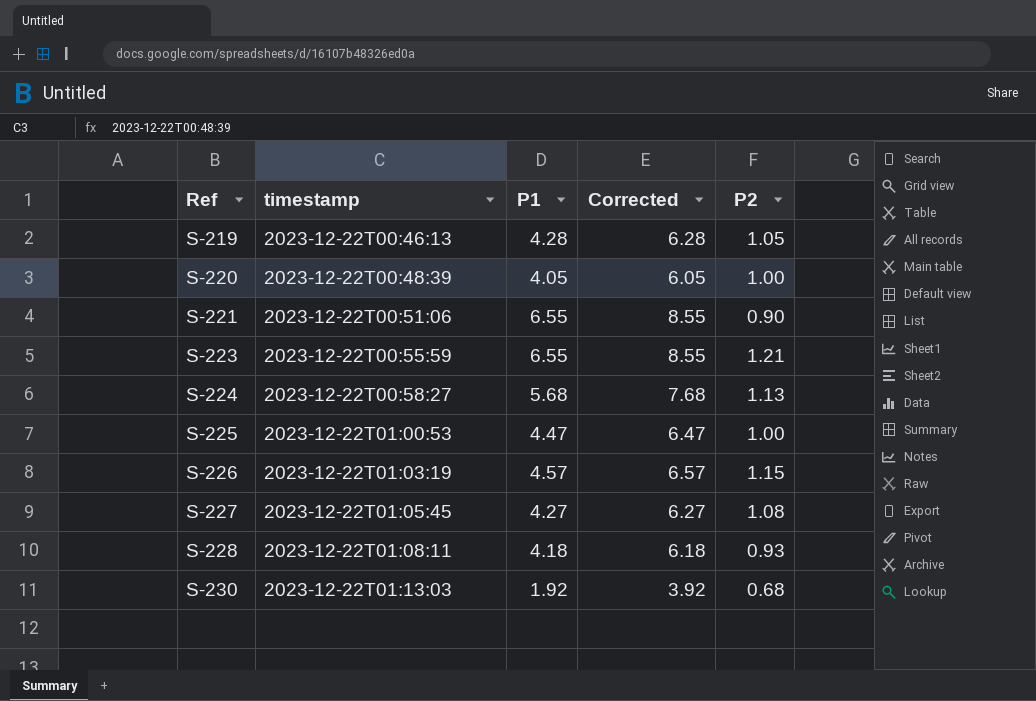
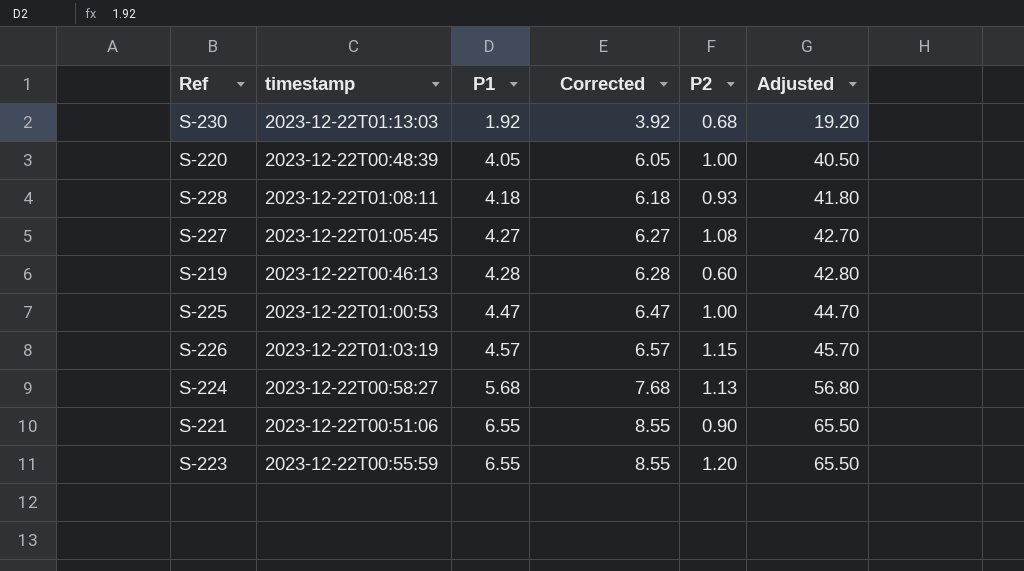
row order: Ref ascending -> P1 ascending
column Adjusted | formula: none -> [P1] * 10
S-219 | P2: 1.05 -> 0.60
S-223 | P2: 1.21 -> 1.20

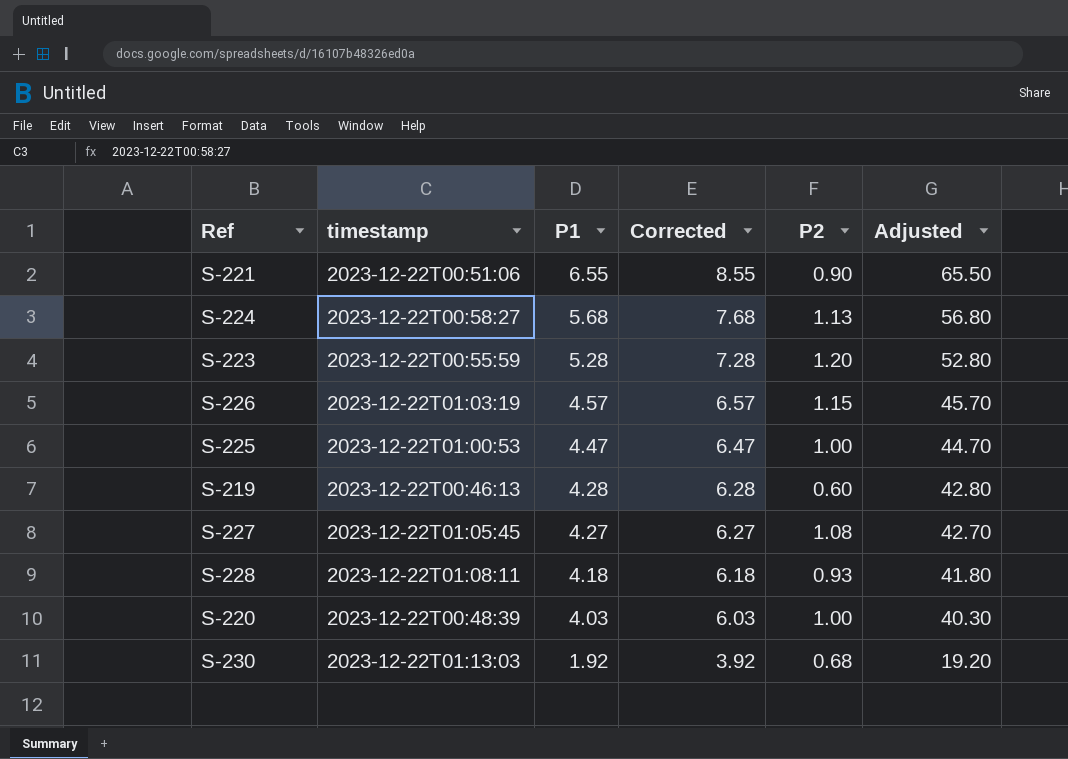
row order: P1 ascending -> P1 descending
S-223 | P1: 6.55 -> 5.28
S-223 | Corrected: 8.55 -> 7.28
S-223 | Adjusted: 65.50 -> 52.80
S-220 | P1: 4.05 -> 4.03
S-220 | Corrected: 6.05 -> 6.03
S-220 | Adjusted: 40.50 -> 40.30

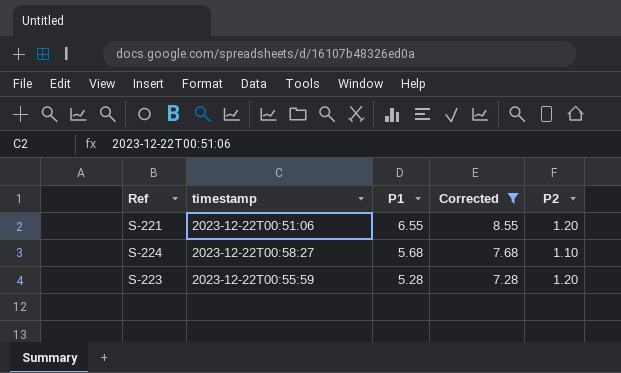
filter: none -> Corrected >= 7.28
column Adjusted | formula: [P1] * 10 -> none
S-221 | P2: 0.90 -> 1.20
S-224 | P2: 1.13 -> 1.10

